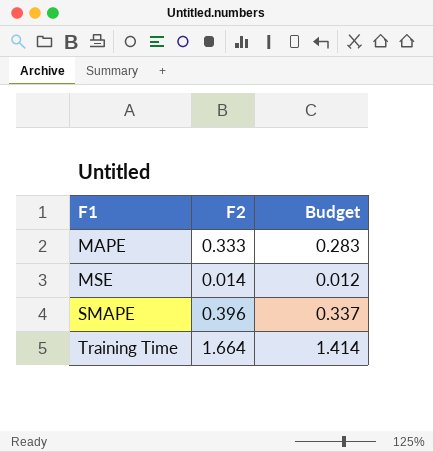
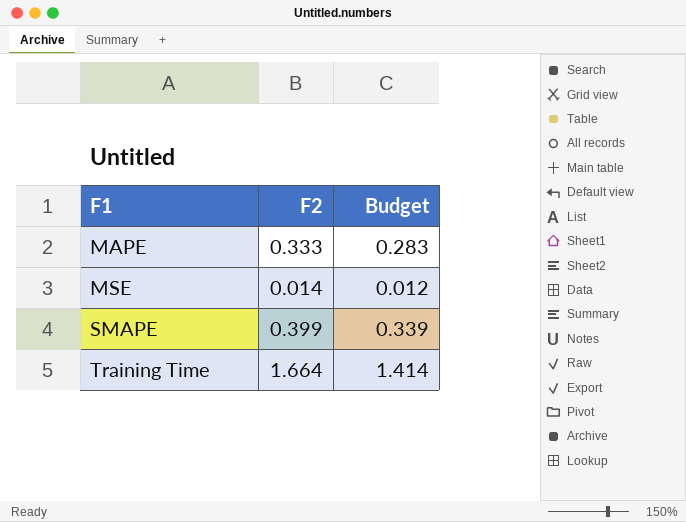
SMAPE | F2: 0.396 -> 0.399
SMAPE | Budget: 0.337 -> 0.339

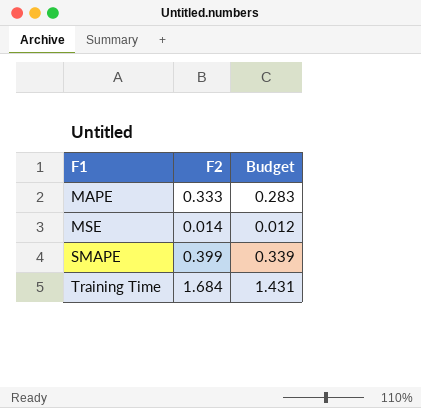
Training Time | F2: 1.664 -> 1.684
Training Time | Budget: 1.414 -> 1.431

